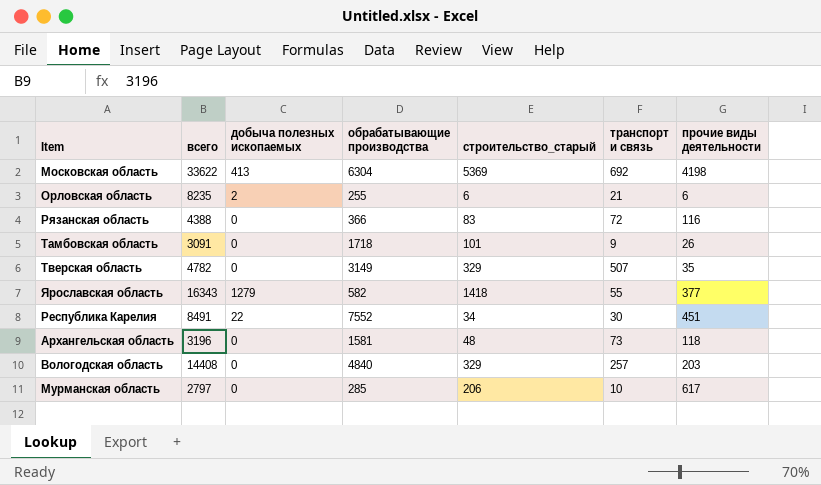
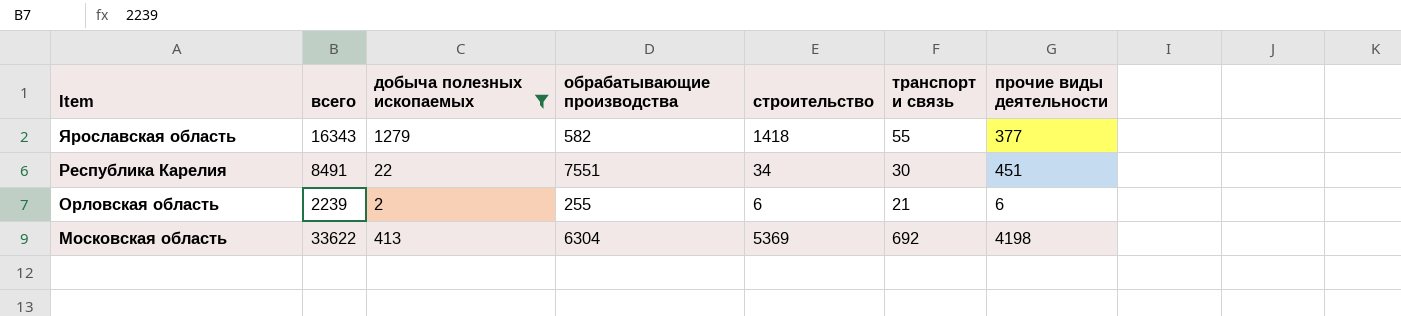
filter: none -> добыча полезных ископаемых != 0
row order: none -> Item descending
column name: строительство_старый -> строительство
Республика Карелия | обрабатывающие производства: 7552 -> 7551
Орловская область | всего: 8235 -> 2239

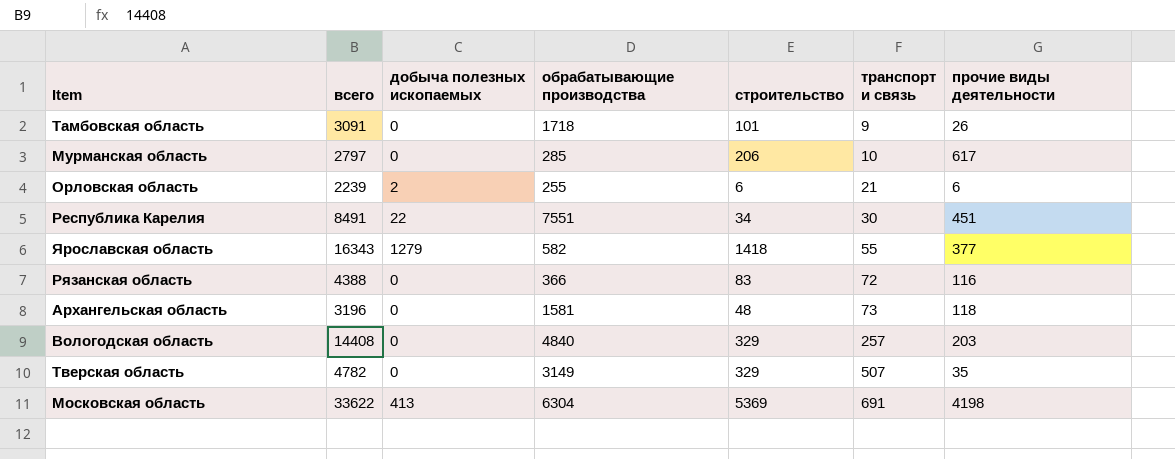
filter: добыча полезных ископаемых != 0 -> none
row order: Item descending -> транспорт и связь ascending
Московская область | транспорт и связь: 692 -> 691

